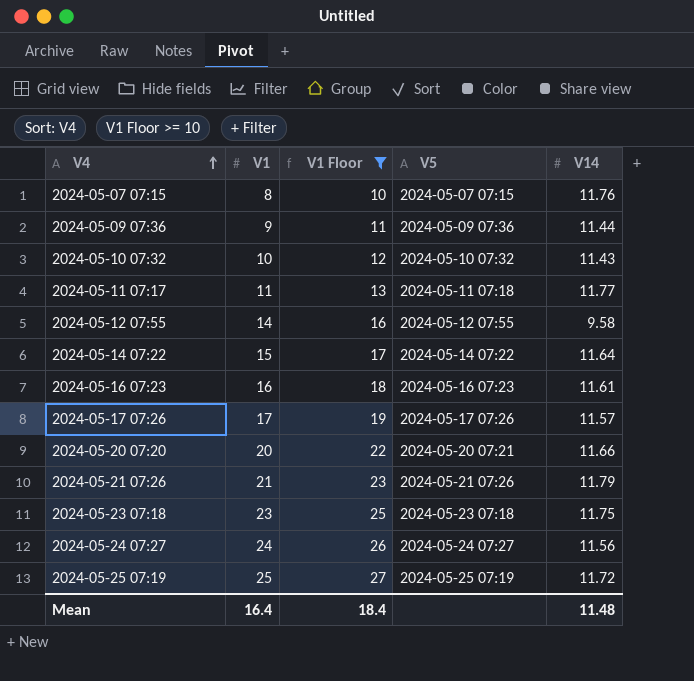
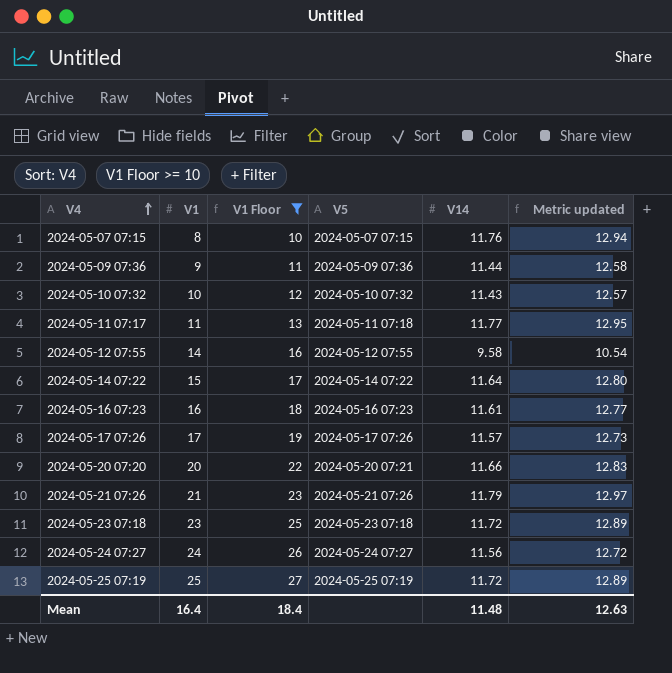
column Metric updated | formula: none -> [V14] * 1.1
2024-05-23 07:18 | V14: 11.75 -> 11.72

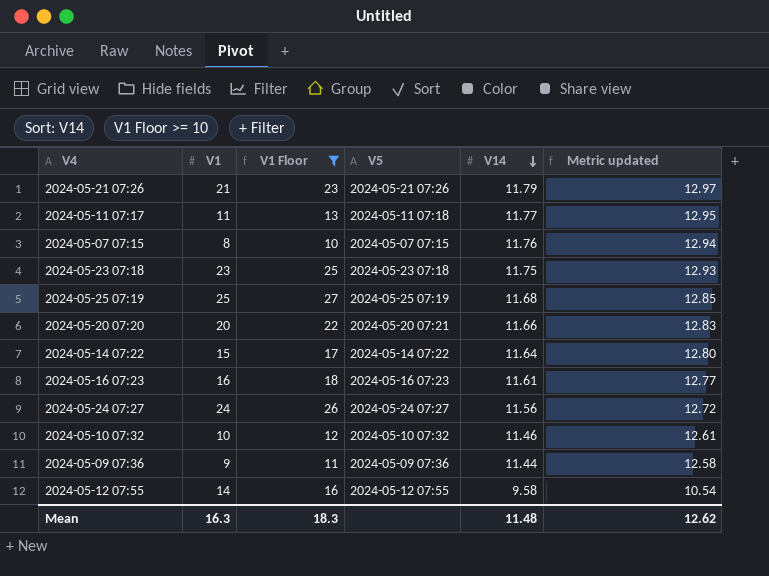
row order: V4 ascending -> V14 descending
row 2024-05-17 07:26: 17 | 19 | 2024-05-17 07:26 | 11.57 | 12.73 -> none
2024-05-23 07:18 | V14: 11.72 -> 11.75
2024-05-23 07:18 | Metric updated: 12.89 -> 12.93
2024-05-25 07:19 | V14: 11.72 -> 11.68
2024-05-25 07:19 | Metric updated: 12.89 -> 12.85
2024-05-10 07:32 | V14: 11.43 -> 11.46
2024-05-10 07:32 | Metric updated: 12.57 -> 12.61
Mean | V1: 16.4 -> 16.3
Mean | V1 Floor: 18.4 -> 18.3
Mean | Metric updated: 12.63 -> 12.62

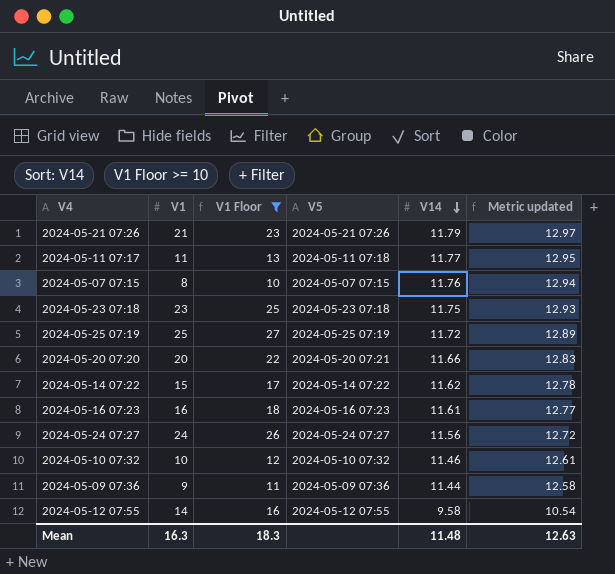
2024-05-25 07:19 | V14: 11.68 -> 11.72
2024-05-25 07:19 | Metric updated: 12.85 -> 12.89
2024-05-14 07:22 | V14: 11.64 -> 11.62
2024-05-14 07:22 | Metric updated: 12.80 -> 12.78
Mean | Metric updated: 12.62 -> 12.63

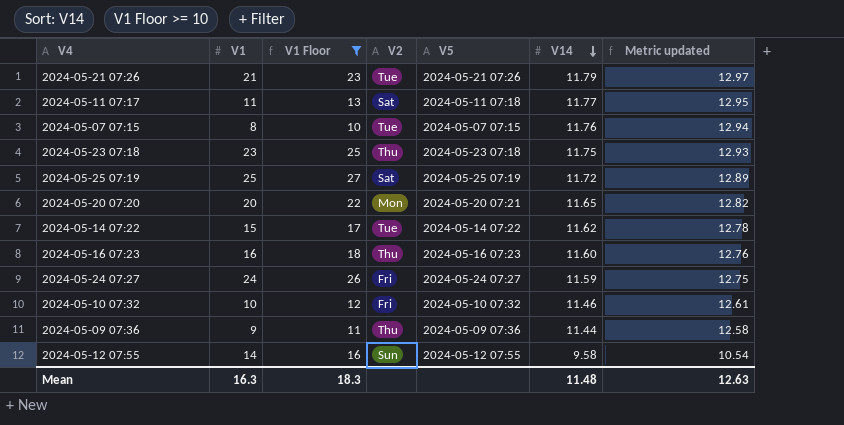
column V2 | position: none -> 4
2024-05-20 07:20 | V14: 11.66 -> 11.65
2024-05-20 07:20 | Metric updated: 12.83 -> 12.82
2024-05-16 07:23 | V14: 11.61 -> 11.60
2024-05-16 07:23 | Metric updated: 12.77 -> 12.76
2024-05-24 07:27 | V14: 11.56 -> 11.59
2024-05-24 07:27 | Metric updated: 12.72 -> 12.75

